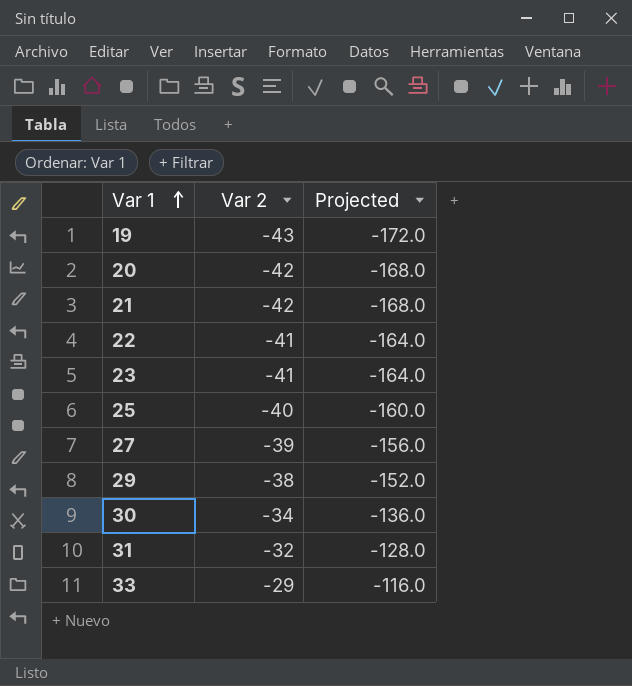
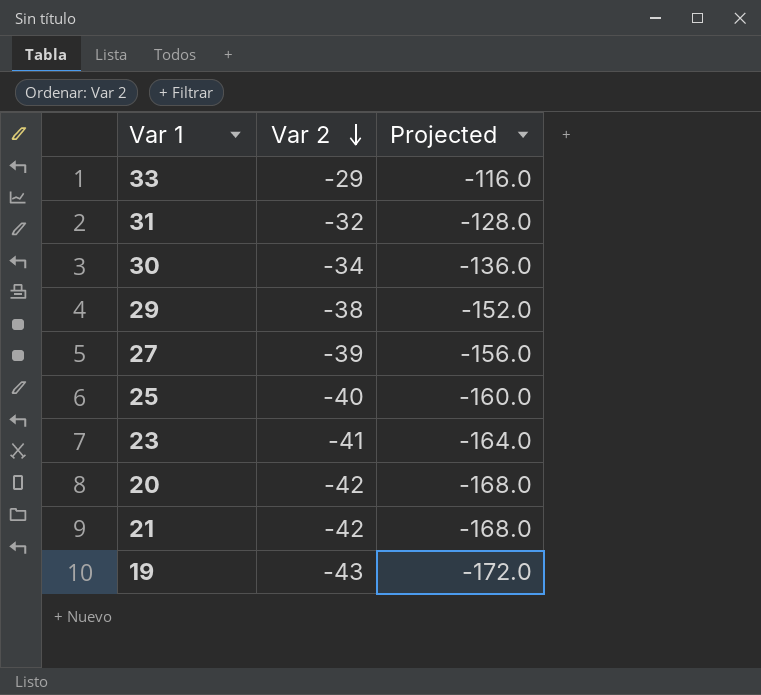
row order: Var 1 ascending -> Var 2 descending
row 22: -41 | -164.0 -> none

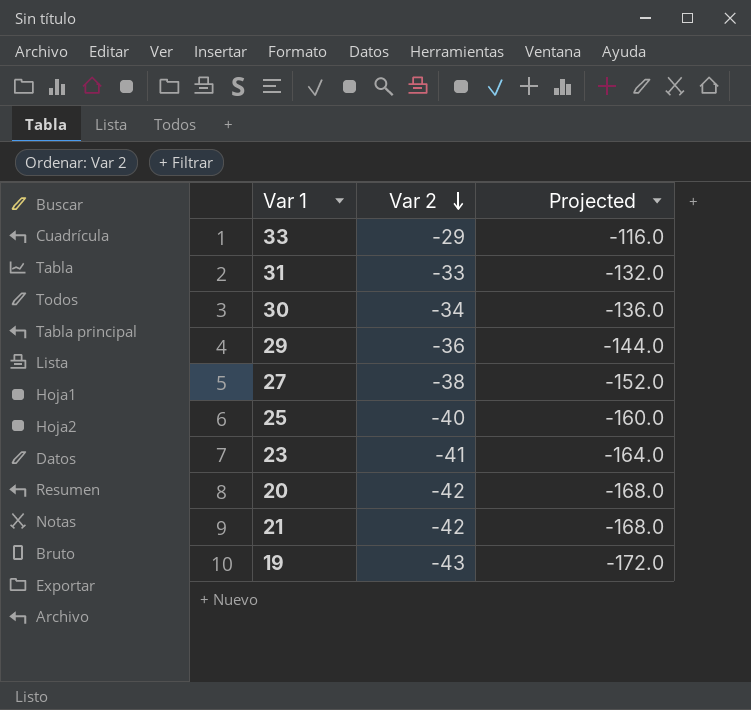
31 | Var 2: -32 -> -33
31 | Projected: -128.0 -> -132.0
29 | Var 2: -38 -> -36
29 | Projected: -152.0 -> -144.0
27 | Var 2: -39 -> -38
27 | Projected: -156.0 -> -152.0

